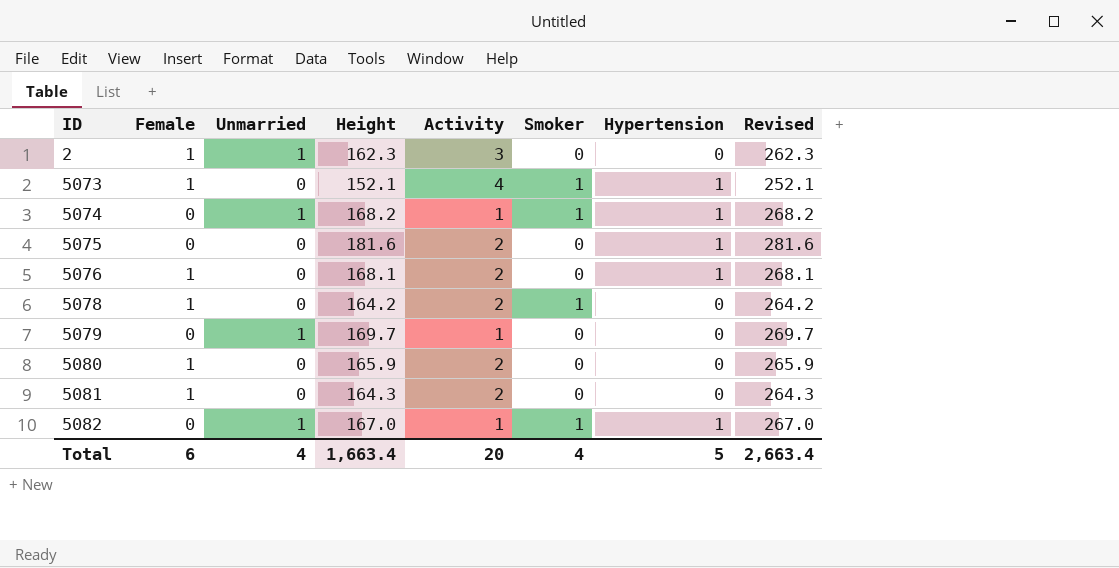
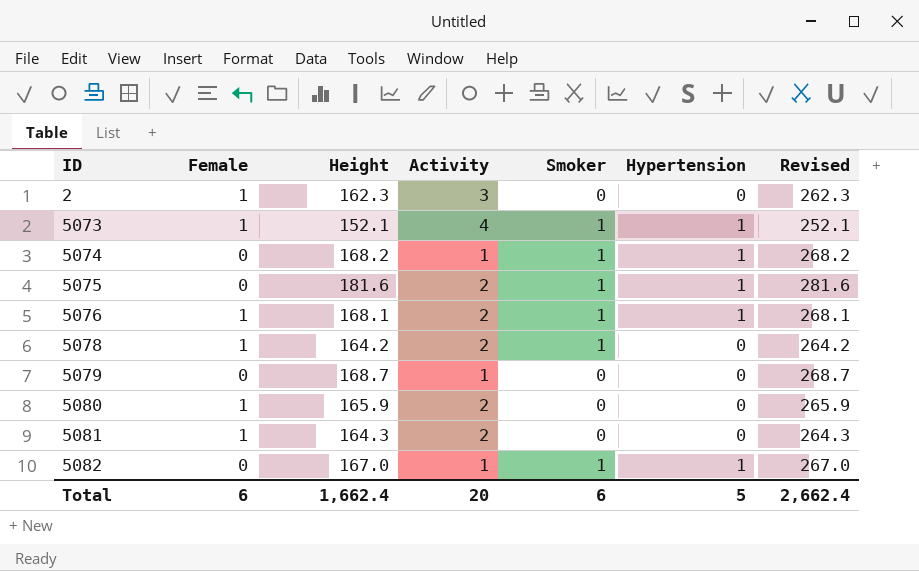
column Unmarried | position: 3 -> none
5075 | Smoker: 0 -> 1
5076 | Smoker: 0 -> 1
5079 | Height: 169.7 -> 168.7
5079 | Revised: 269.7 -> 268.7
Total | Height: 1,663.4 -> 1,662.4
Total | Smoker: 4 -> 6
Total | Revised: 2,663.4 -> 2,662.4

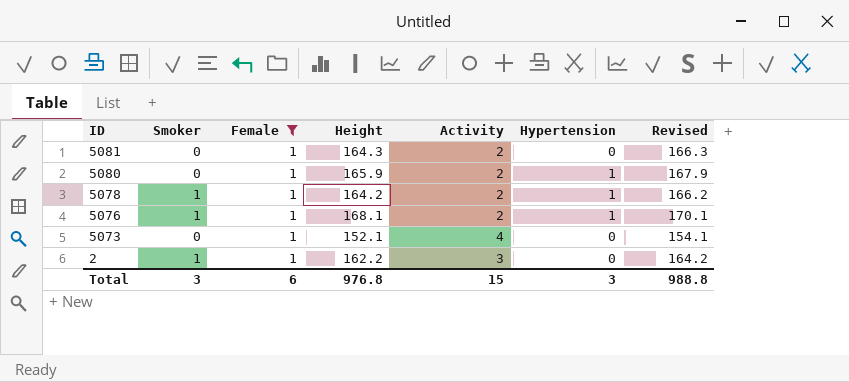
filter: none -> Female = 1
row order: ID ascending -> ID descending
column Smoker | position: 5 -> 2
column Revised | formula: [Height] + 100 -> [Height] + 2
5080 | Hypertension: 0 -> 1
5078 | Hypertension: 0 -> 1
5073 | Smoker: 1 -> 0
5073 | Hypertension: 1 -> 0
2 | Smoker: 0 -> 1
2 | Height: 162.3 -> 162.2
Total | Smoker: 6 -> 3
Total | Height: 1,662.4 -> 976.8
Total | Activity: 20 -> 15
Total | Hypertension: 5 -> 3
Total | Revised: 2,662.4 -> 988.8

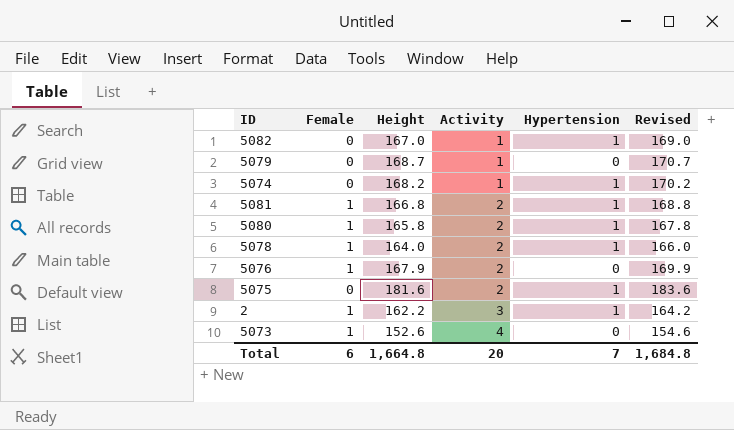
filter: Female = 1 -> none
row order: ID descending -> Activity ascending
column Smoker | position: 2 -> none
5081 | Height: 164.3 -> 166.8
5081 | Hypertension: 0 -> 1
5081 | Revised: 166.3 -> 168.8
5080 | Height: 165.9 -> 165.8
5080 | Revised: 167.9 -> 167.8
5078 | Height: 164.2 -> 164.0
5078 | Revised: 166.2 -> 166.0
5076 | Height: 168.1 -> 167.9
5076 | Hypertension: 1 -> 0
5076 | Revised: 170.1 -> 169.9
2 | Hypertension: 0 -> 1
5073 | Height: 152.1 -> 152.6
5073 | Revised: 154.1 -> 154.6
Total | Height: 976.8 -> 1,664.8
Total | Activity: 15 -> 20
Total | Hypertension: 3 -> 7
Total | Revised: 988.8 -> 1,684.8

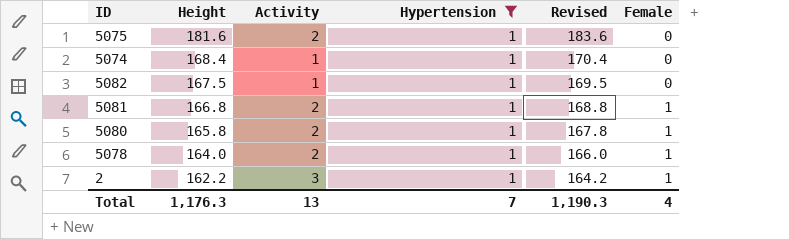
filter: none -> Hypertension = 1
row order: Activity ascending -> Height descending
column Female | position: 2 -> 6
5074 | Height: 168.2 -> 168.4
5074 | Revised: 170.2 -> 170.4
5082 | Height: 167.0 -> 167.5
5082 | Revised: 169.0 -> 169.5
Total | Height: 1,664.8 -> 1,176.3
Total | Activity: 20 -> 13
Total | Revised: 1,684.8 -> 1,190.3
Total | Female: 6 -> 4

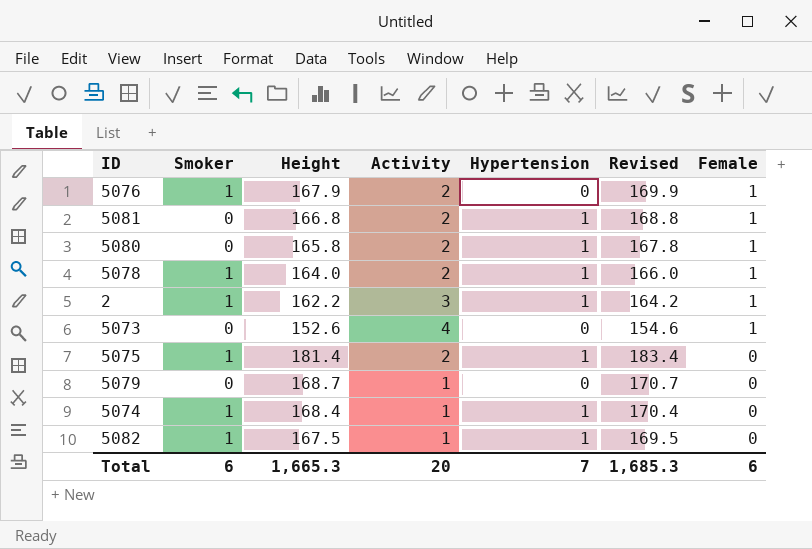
filter: Hypertension = 1 -> none
row order: Height descending -> Female descending
column Smoker | position: none -> 2
5075 | Height: 181.6 -> 181.4
5075 | Revised: 183.6 -> 183.4
Total | Height: 1,176.3 -> 1,665.3
Total | Activity: 13 -> 20
Total | Revised: 1,190.3 -> 1,685.3
Total | Female: 4 -> 6

